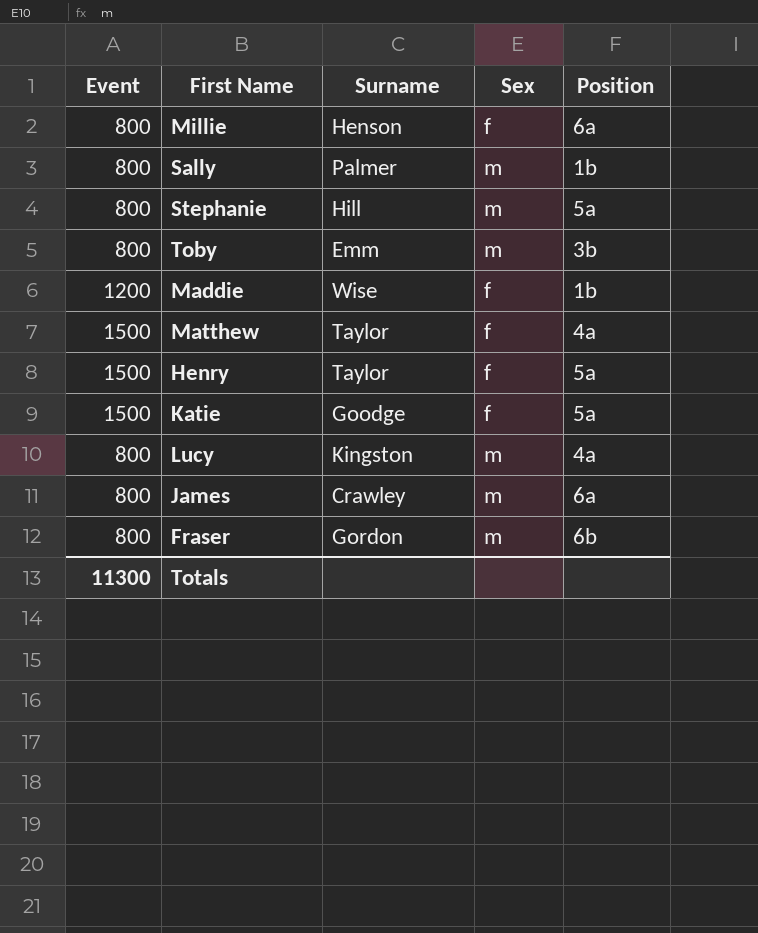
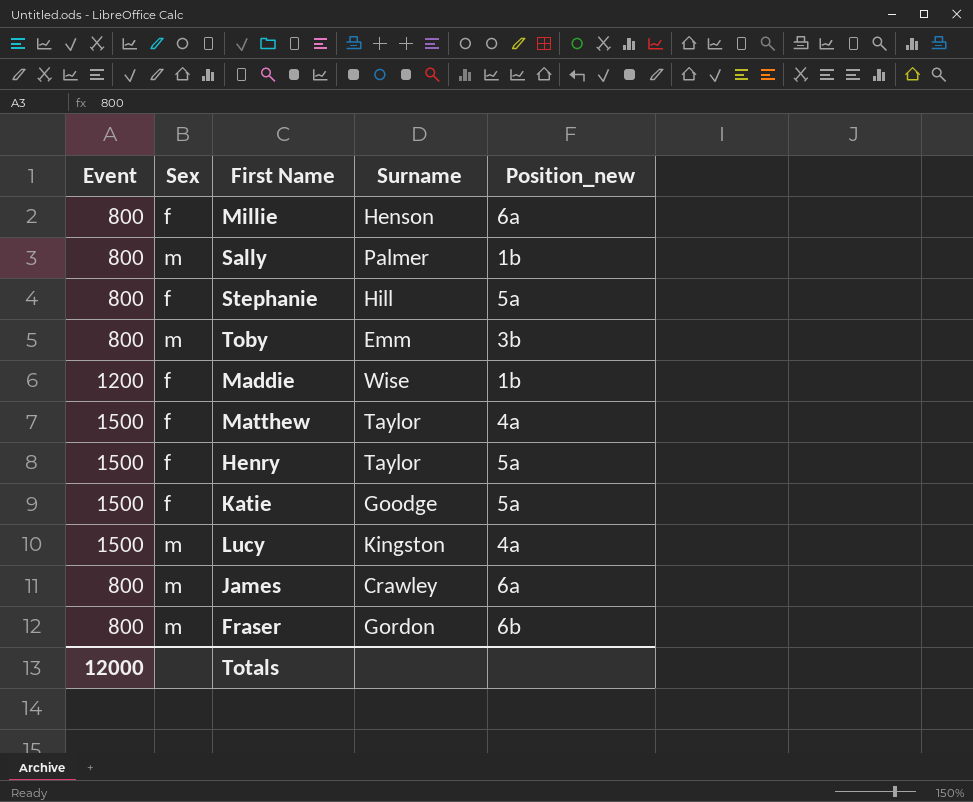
column Sex | position: 4 -> 2
column name: Position -> Position_new
Stephanie | Sex: m -> f
Lucy | Event: 800 -> 1500
Totals | Event: 11300 -> 12000

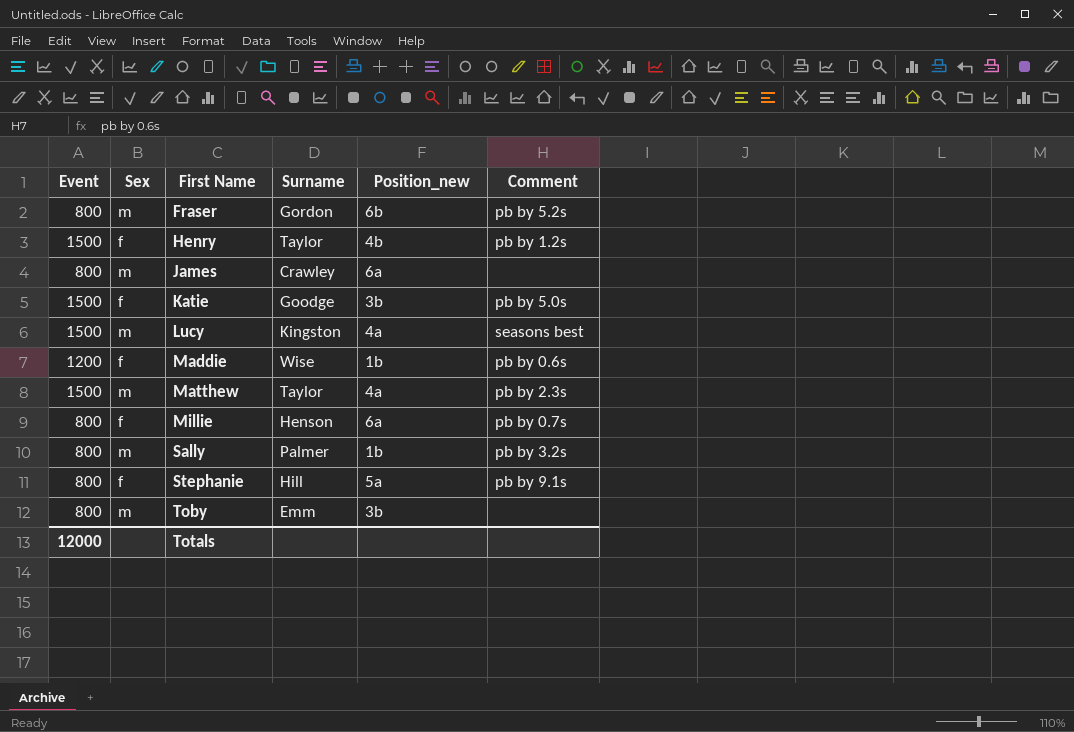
row order: none -> First Name ascending
column Comment | position: none -> 6
Henry | Position_new: 5a -> 4b
Katie | Position_new: 5a -> 3b
Matthew | Sex: f -> m

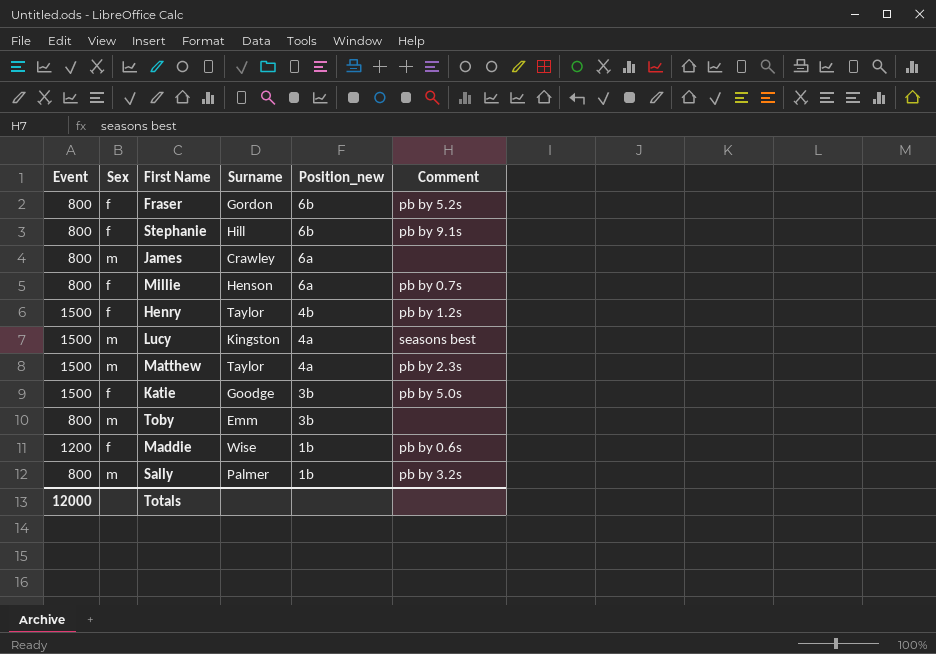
row order: First Name ascending -> Position_new descending
Fraser | Sex: m -> f
Stephanie | Position_new: 5a -> 6b

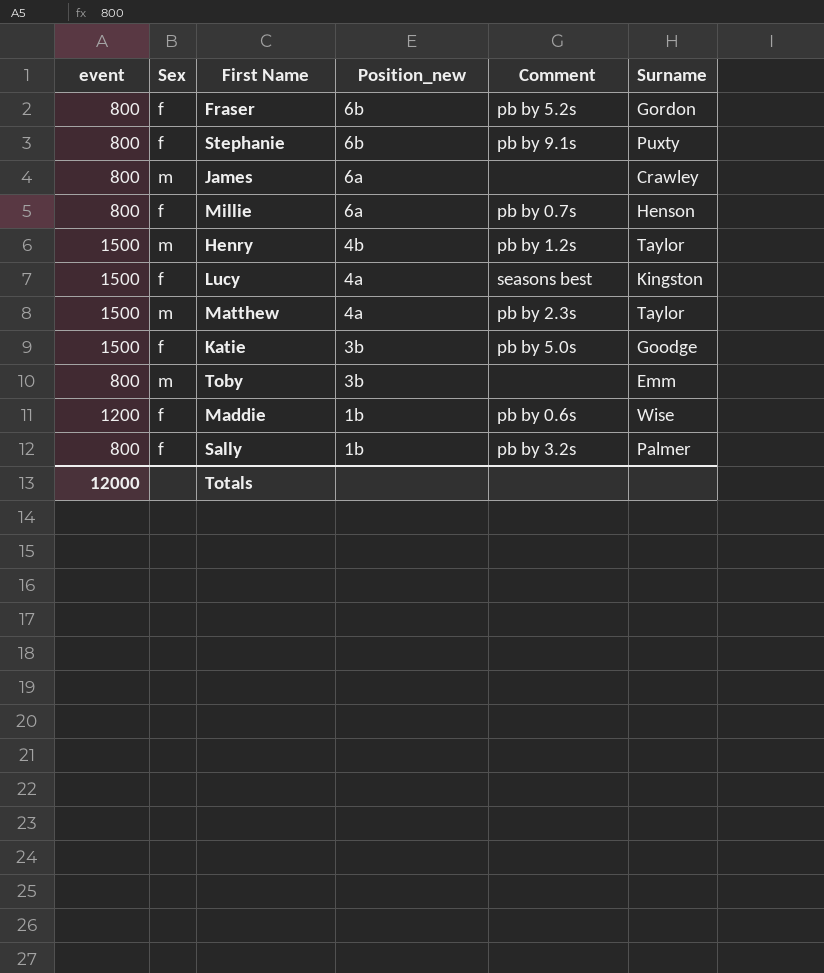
column name: Event -> event
column Surname | position: 4 -> 6
Stephanie | Surname: Hill -> Puxty
Henry | Sex: f -> m
Lucy | Sex: m -> f
Sally | Sex: m -> f

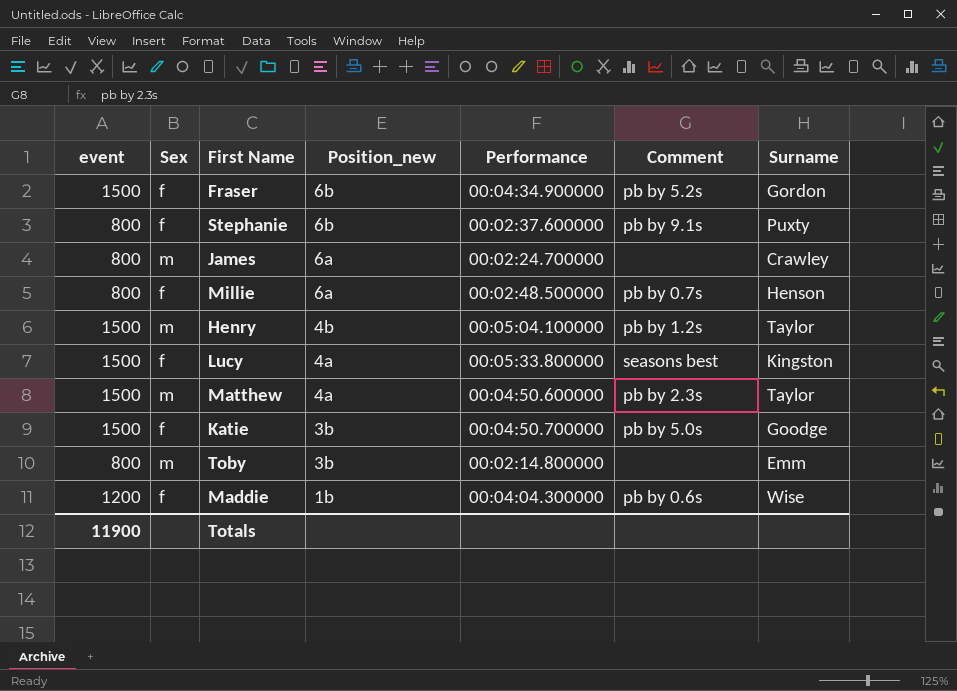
column Performance | position: none -> 5
row Sally: 800 | f | 1b | pb by 3.2s | Palmer -> none
Fraser | event: 800 -> 1500
Totals | event: 12000 -> 11900

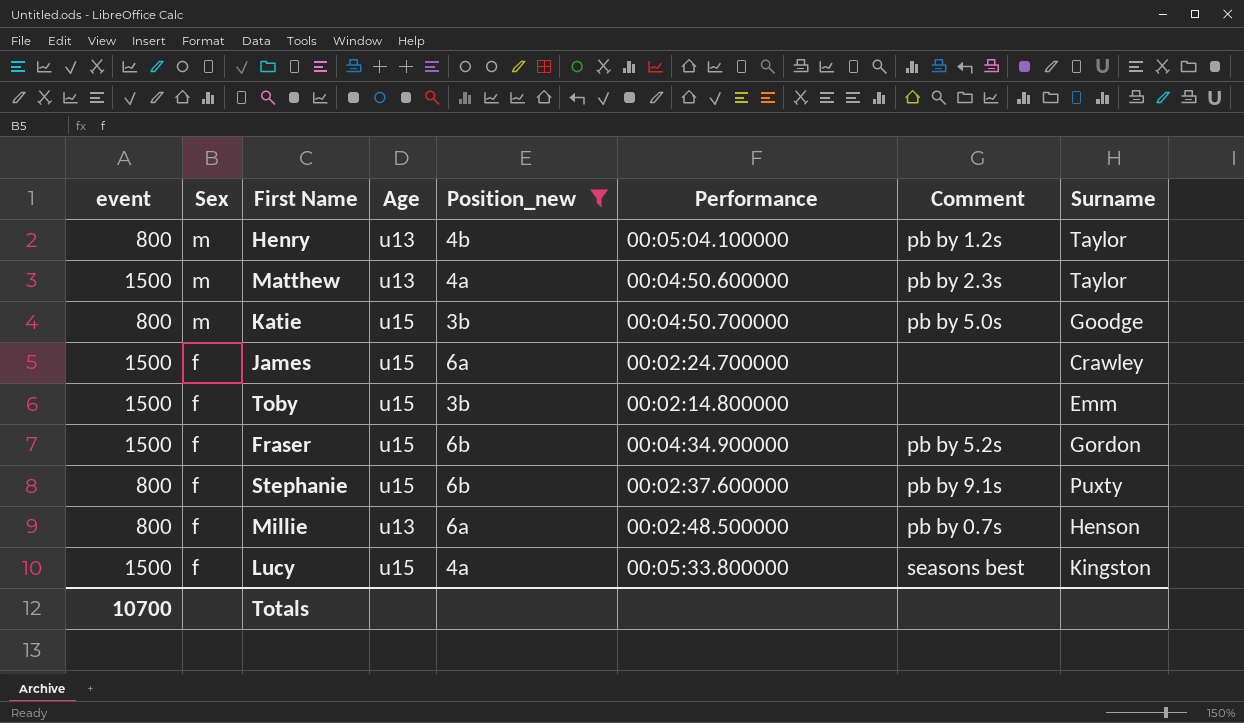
filter: none -> Position_new != 1b
row order: Position_new descending -> Sex descending
column Age | position: none -> 4
Henry | event: 1500 -> 800
Katie | event: 1500 -> 800
Katie | Sex: f -> m
James | event: 800 -> 1500
James | Sex: m -> f
Toby | event: 800 -> 1500
Toby | Sex: m -> f
Totals | event: 11900 -> 10700

